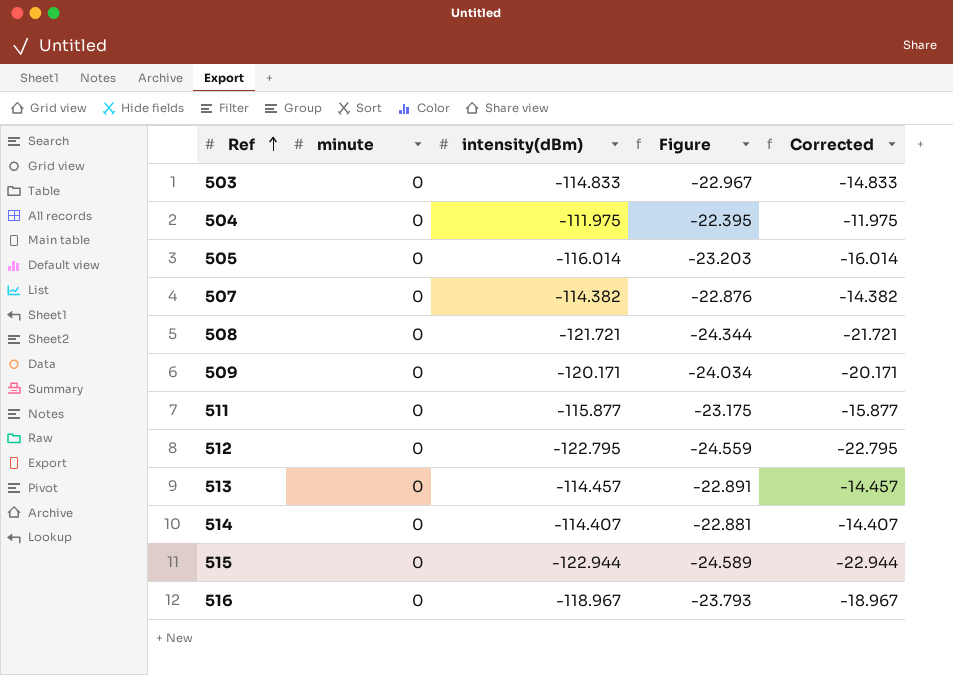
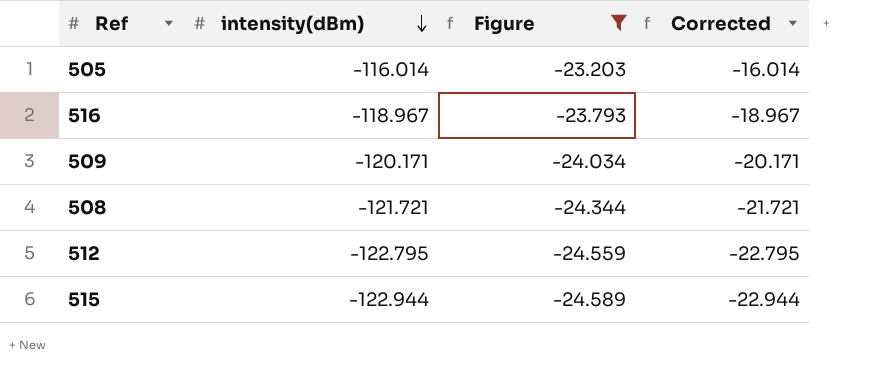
filter: none -> Figure <= -23.203
row order: Ref ascending -> intensity(dBm) descending
column minute | position: 2 -> none

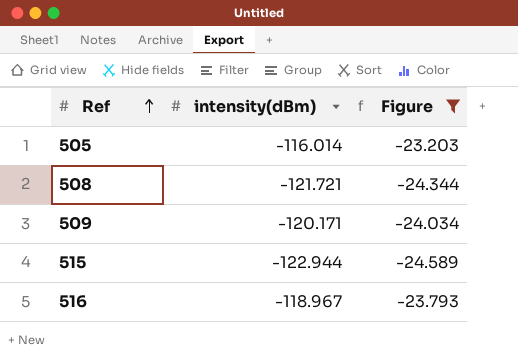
row order: intensity(dBm) descending -> Ref ascending
column Corrected | formula: [intensity(dBm)] + 100 -> none
row 512: -122.795 | -24.559 | -22.795 -> none

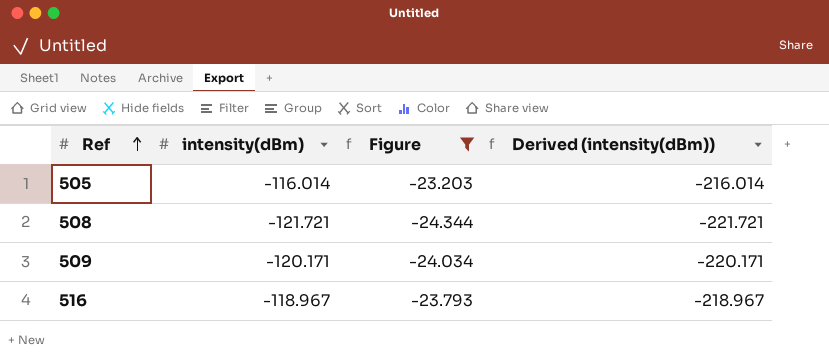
column Derived (intensity(dBm)) | formula: none -> [intensity(dBm)] - 100
row 515: -122.944 | -24.589 -> none

